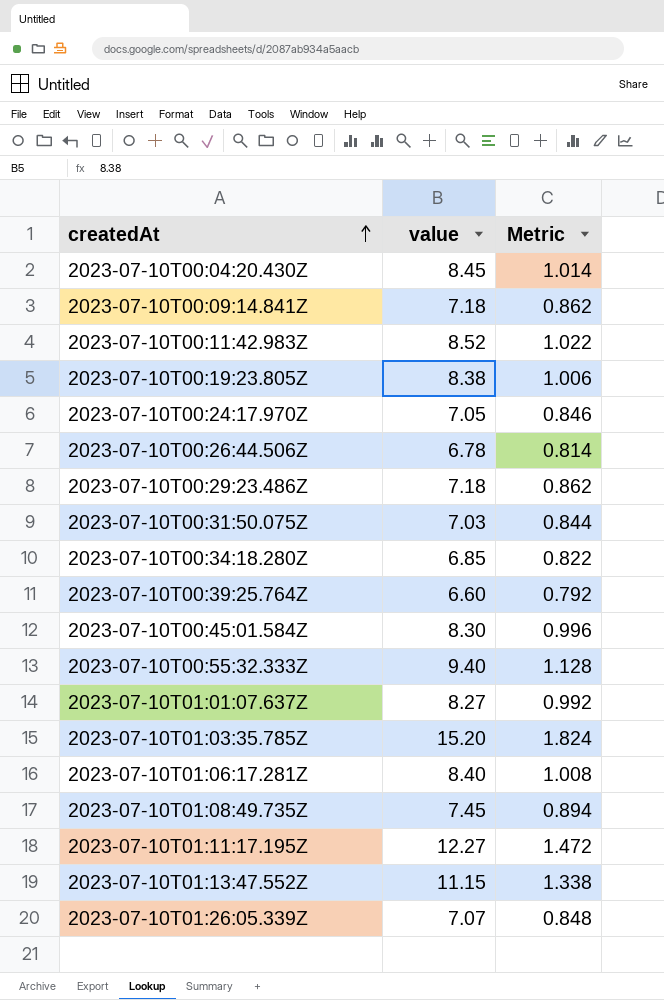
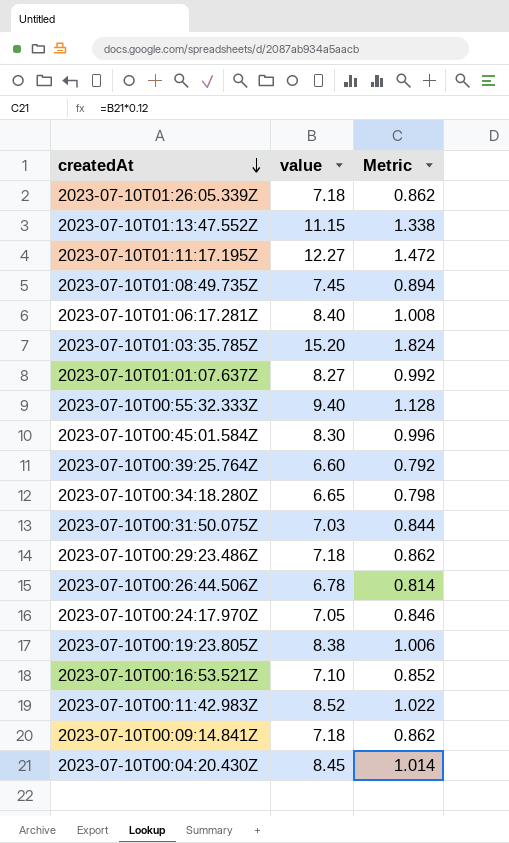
row order: createdAt ascending -> createdAt descending
2023-07-10T01:26:05.339Z | value: 7.07 -> 7.18
2023-07-10T01:26:05.339Z | Metric: 0.848 -> 0.862
2023-07-10T00:34:18.280Z | value: 6.85 -> 6.65
2023-07-10T00:34:18.280Z | Metric: 0.822 -> 0.798
row 2023-07-10T00:16:53.521Z: none -> 7.10 | 0.852

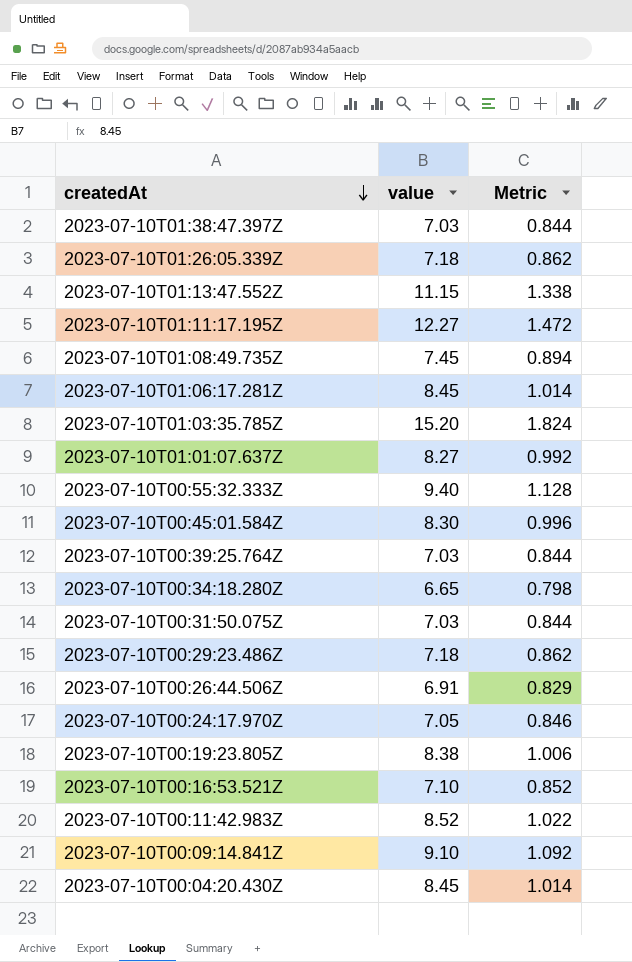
row 2023-07-10T01:38:47.397Z: none -> 7.03 | 0.844
2023-07-10T01:06:17.281Z | value: 8.40 -> 8.45
2023-07-10T01:06:17.281Z | Metric: 1.008 -> 1.014
2023-07-10T00:39:25.764Z | value: 6.60 -> 7.03
2023-07-10T00:39:25.764Z | Metric: 0.792 -> 0.844
2023-07-10T00:26:44.506Z | value: 6.78 -> 6.91
2023-07-10T00:26:44.506Z | Metric: 0.814 -> 0.829
2023-07-10T00:09:14.841Z | value: 7.18 -> 9.10
2023-07-10T00:09:14.841Z | Metric: 0.862 -> 1.092

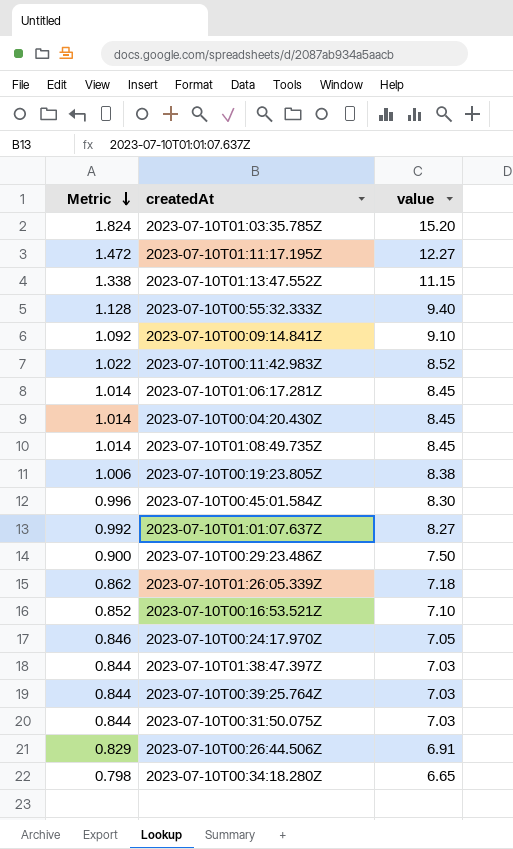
row order: createdAt descending -> Metric descending
column Metric | position: 3 -> 1
2023-07-10T01:08:49.735Z | Metric: 0.894 -> 1.014
2023-07-10T01:08:49.735Z | value: 7.45 -> 8.45
2023-07-10T00:29:23.486Z | Metric: 0.862 -> 0.900
2023-07-10T00:29:23.486Z | value: 7.18 -> 7.50

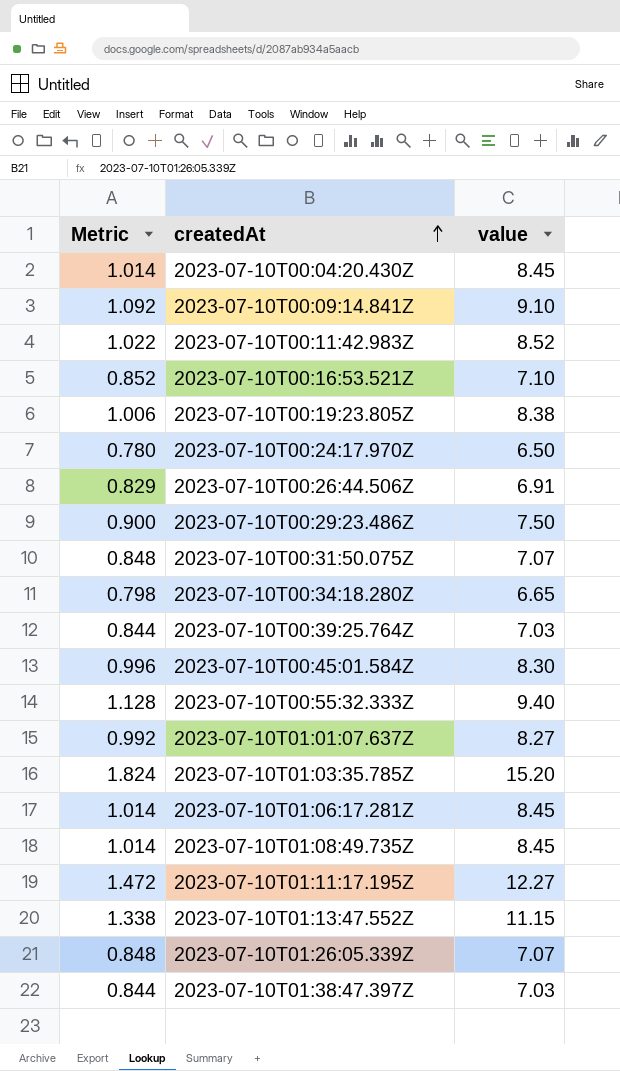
row order: Metric descending -> createdAt ascending
2023-07-10T00:24:17.970Z | Metric: 0.846 -> 0.780
2023-07-10T00:24:17.970Z | value: 7.05 -> 6.50
2023-07-10T00:31:50.075Z | Metric: 0.844 -> 0.848
2023-07-10T00:31:50.075Z | value: 7.03 -> 7.07
2023-07-10T01:26:05.339Z | Metric: 0.862 -> 0.848
2023-07-10T01:26:05.339Z | value: 7.18 -> 7.07

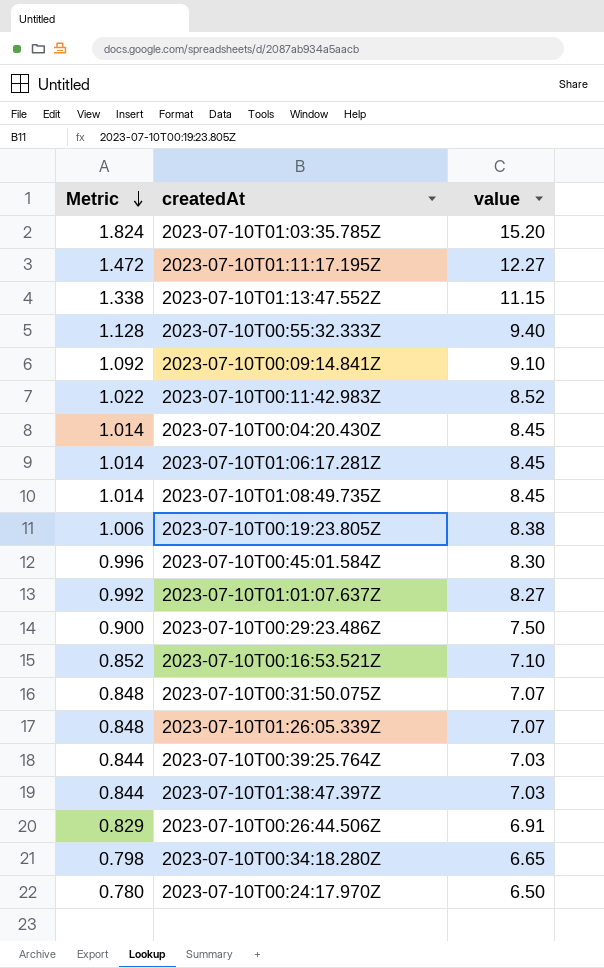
row order: createdAt ascending -> Metric descending

